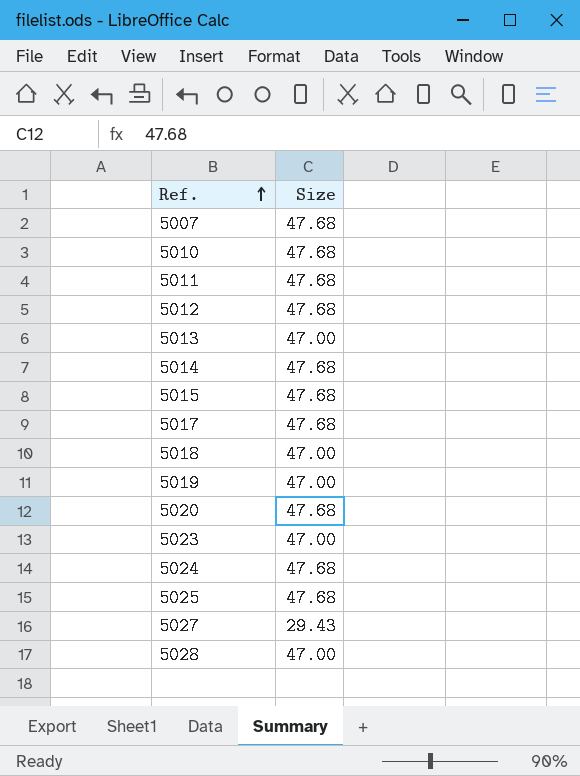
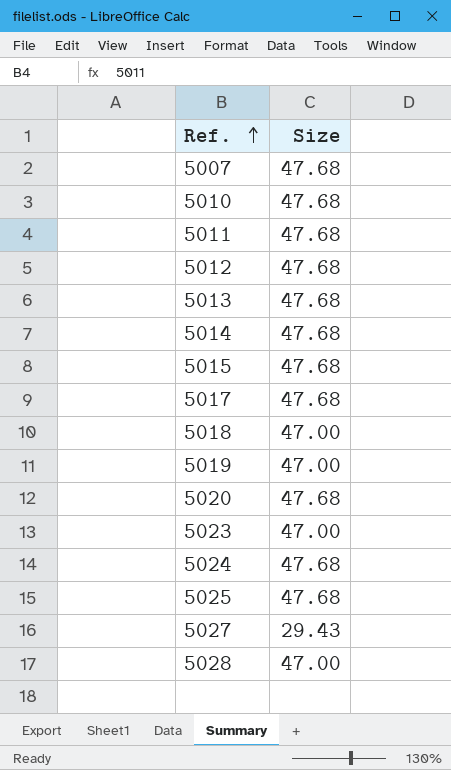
5013 | Size: 47.00 -> 47.68

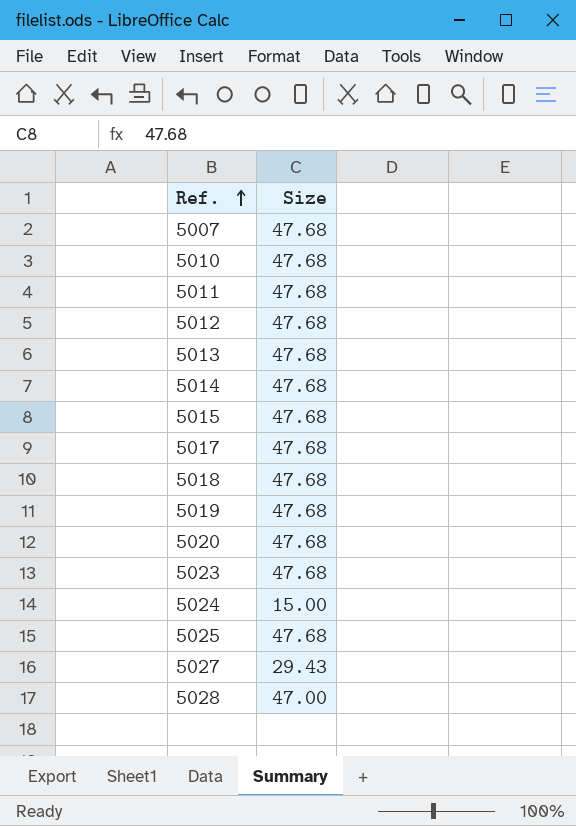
5018 | Size: 47.00 -> 47.68
5019 | Size: 47.00 -> 47.68
5023 | Size: 47.00 -> 47.68
5024 | Size: 47.68 -> 15.00

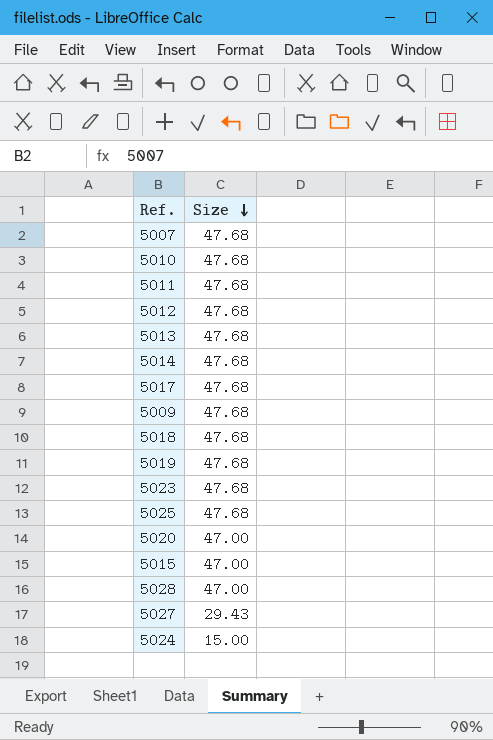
row order: Ref. ascending -> Size descending
row 5009: none -> 47.68
5020 | Size: 47.68 -> 47.00
5015 | Size: 47.68 -> 47.00

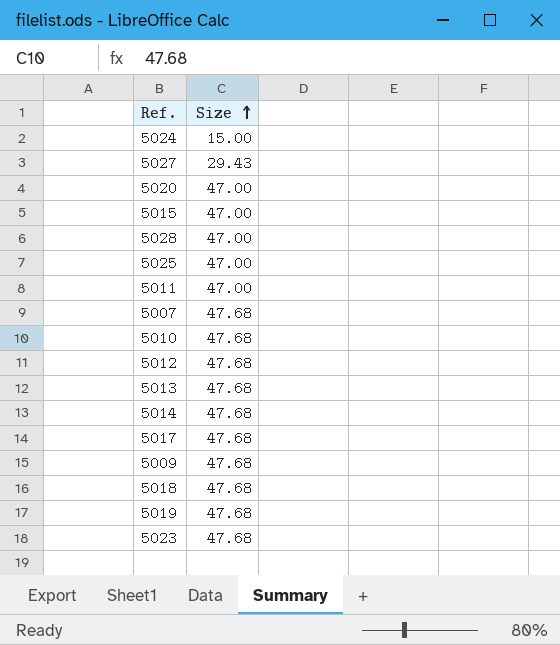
row order: Size descending -> Size ascending
5025 | Size: 47.68 -> 47.00
5011 | Size: 47.68 -> 47.00

